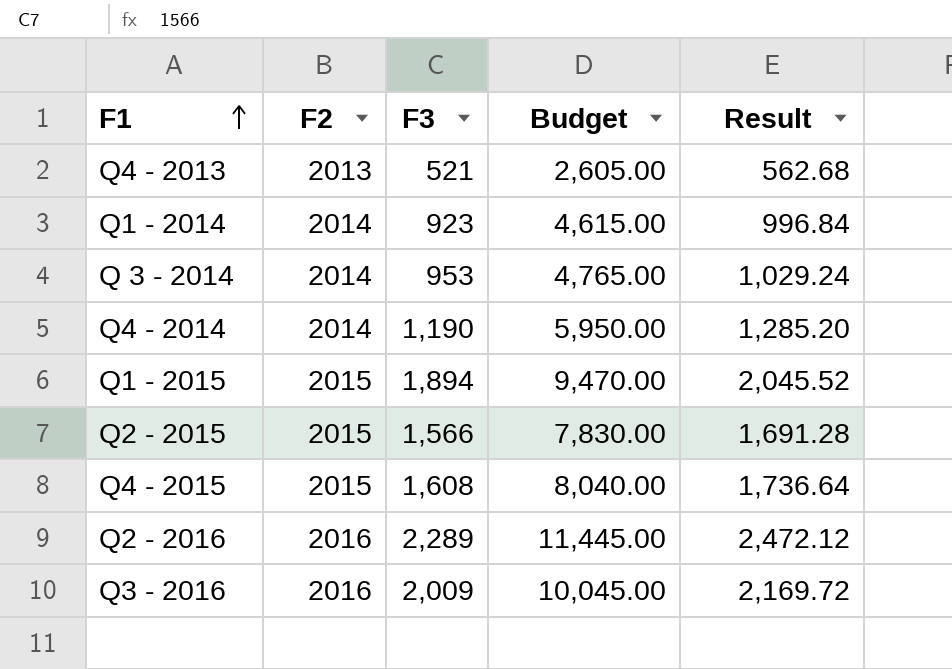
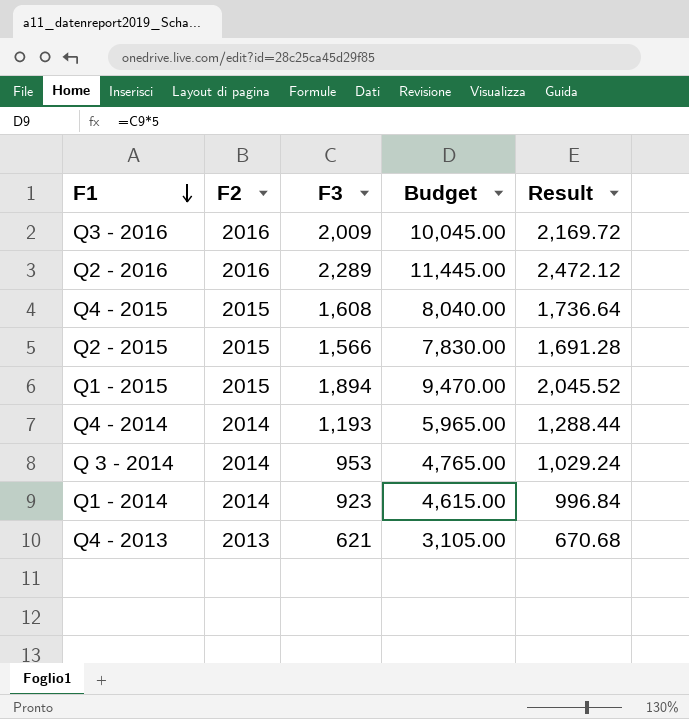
row order: F1 ascending -> F1 descending
Q4 - 2014 | F3: 1,190 -> 1,193
Q4 - 2014 | Budget: 5,950.00 -> 5,965.00
Q4 - 2014 | Result: 1,285.20 -> 1,288.44
Q4 - 2013 | F3: 521 -> 621
Q4 - 2013 | Budget: 2,605.00 -> 3,105.00
Q4 - 2013 | Result: 562.68 -> 670.68

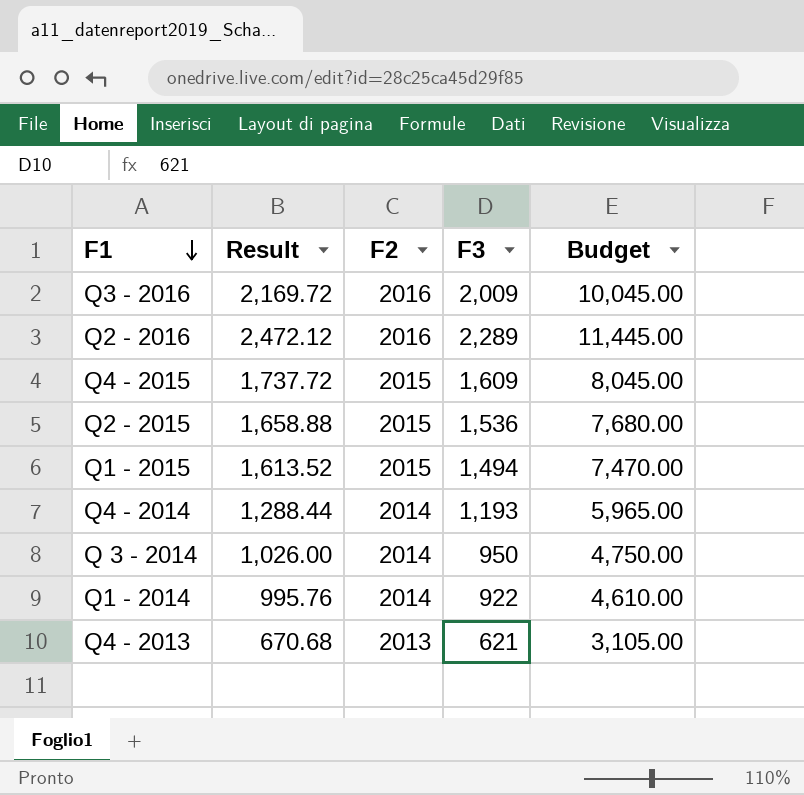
column Result | position: 5 -> 2
Q4 - 2015 | Result: 1,736.64 -> 1,737.72
Q4 - 2015 | F3: 1,608 -> 1,609
Q4 - 2015 | Budget: 8,040.00 -> 8,045.00
Q2 - 2015 | Result: 1,691.28 -> 1,658.88
Q2 - 2015 | F3: 1,566 -> 1,536
Q2 - 2015 | Budget: 7,830.00 -> 7,680.00
Q1 - 2015 | Result: 2,045.52 -> 1,613.52
Q1 - 2015 | F3: 1,894 -> 1,494
Q1 - 2015 | Budget: 9,470.00 -> 7,470.00
Q 3 - 2014 | Result: 1,029.24 -> 1,026.00
Q 3 - 2014 | F3: 953 -> 950
Q 3 - 2014 | Budget: 4,765.00 -> 4,750.00
Q1 - 2014 | Result: 996.84 -> 995.76
Q1 - 2014 | F3: 923 -> 922
Q1 - 2014 | Budget: 4,615.00 -> 4,610.00

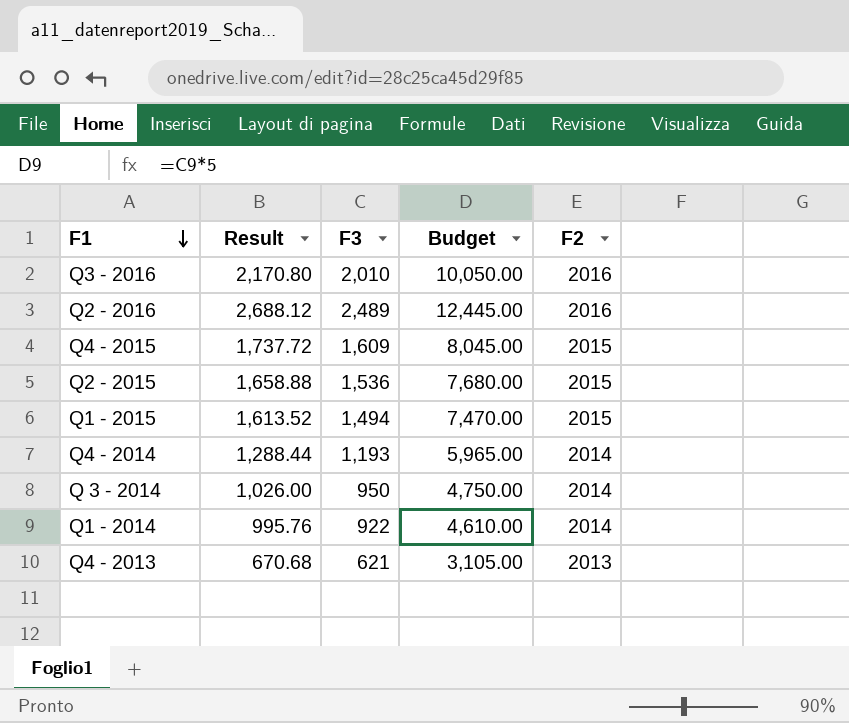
column F2 | position: 3 -> 5
Q3 - 2016 | Result: 2,169.72 -> 2,170.80
Q3 - 2016 | F3: 2,009 -> 2,010
Q3 - 2016 | Budget: 10,045.00 -> 10,050.00
Q2 - 2016 | Result: 2,472.12 -> 2,688.12
Q2 - 2016 | F3: 2,289 -> 2,489
Q2 - 2016 | Budget: 11,445.00 -> 12,445.00

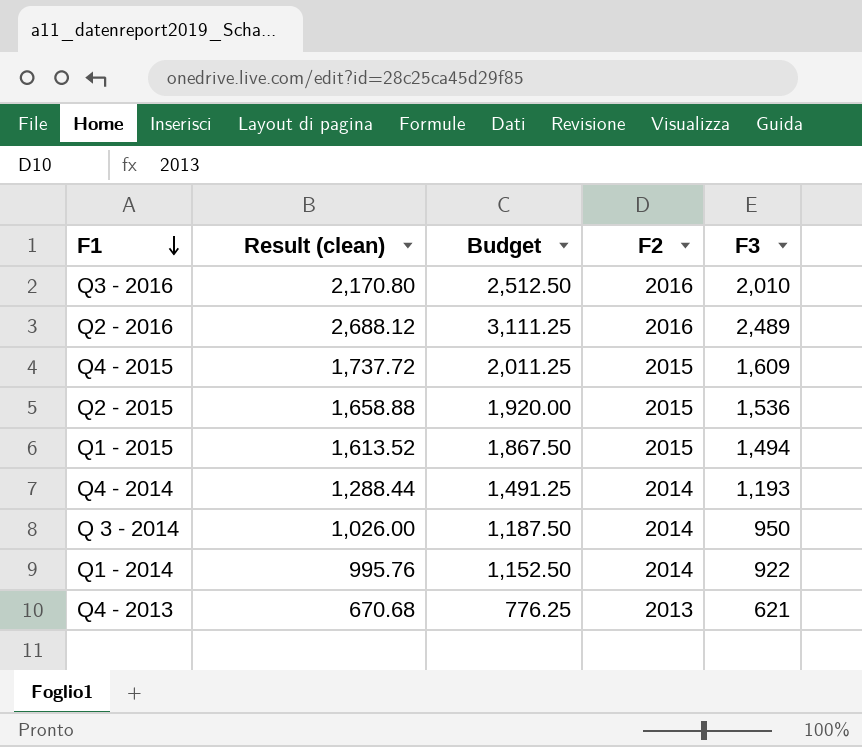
column name: Result -> Result (clean)
column Budget | formula: [F3] * 5 -> [F3] * 1.25
column F3 | position: 3 -> 5

